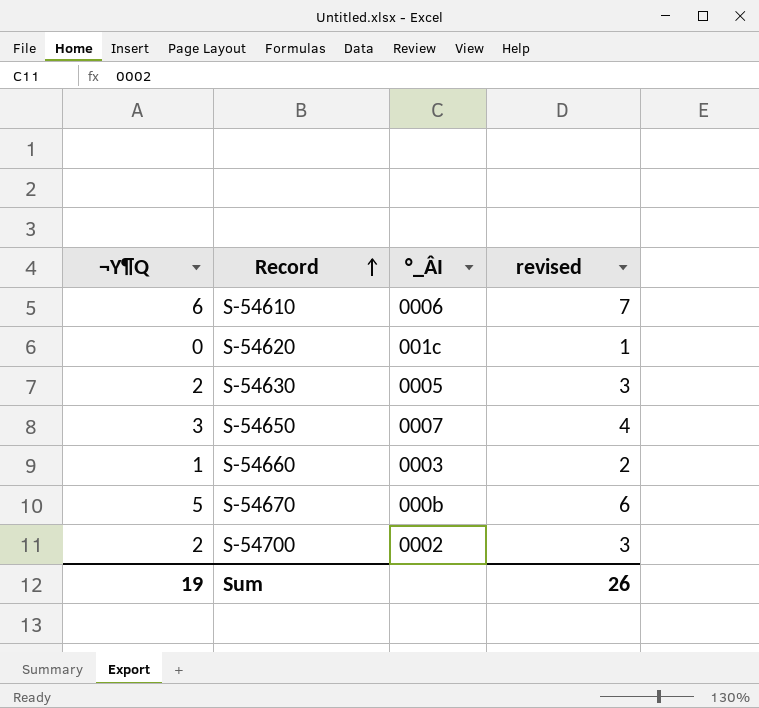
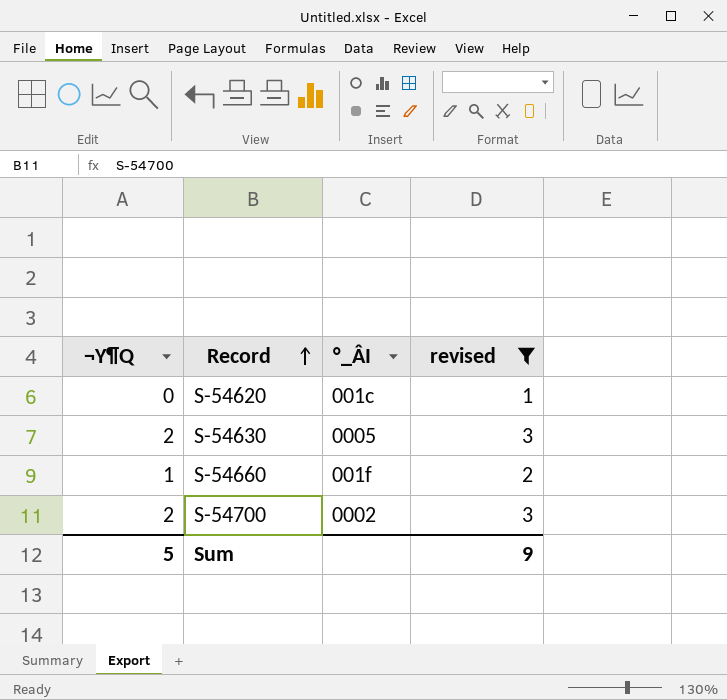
filter: none -> revised <= 3
S-54660 | °_ÂI: 0003 -> 001f
Sum | ¬Y¶Q: 19 -> 5
Sum | revised: 26 -> 9

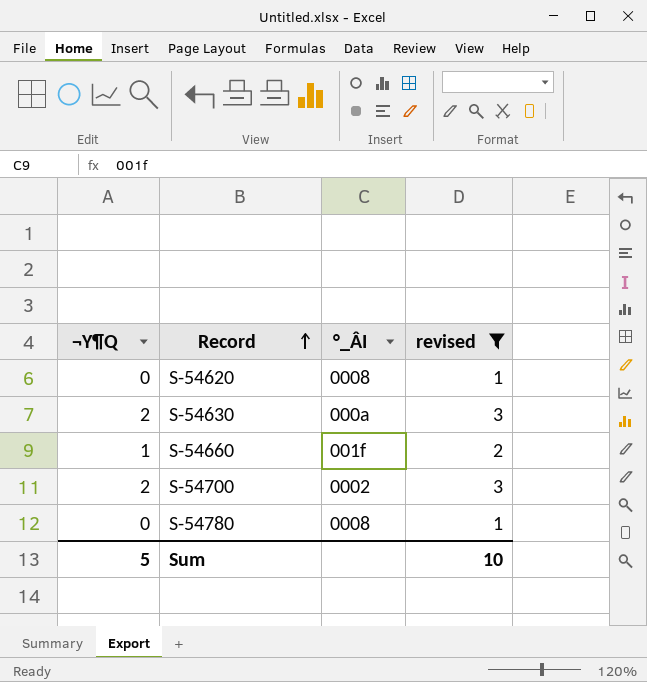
S-54620 | °_ÂI: 001c -> 0008
S-54630 | °_ÂI: 0005 -> 000a
row S-54780: none -> 0 | 0008 | 1
Sum | revised: 9 -> 10

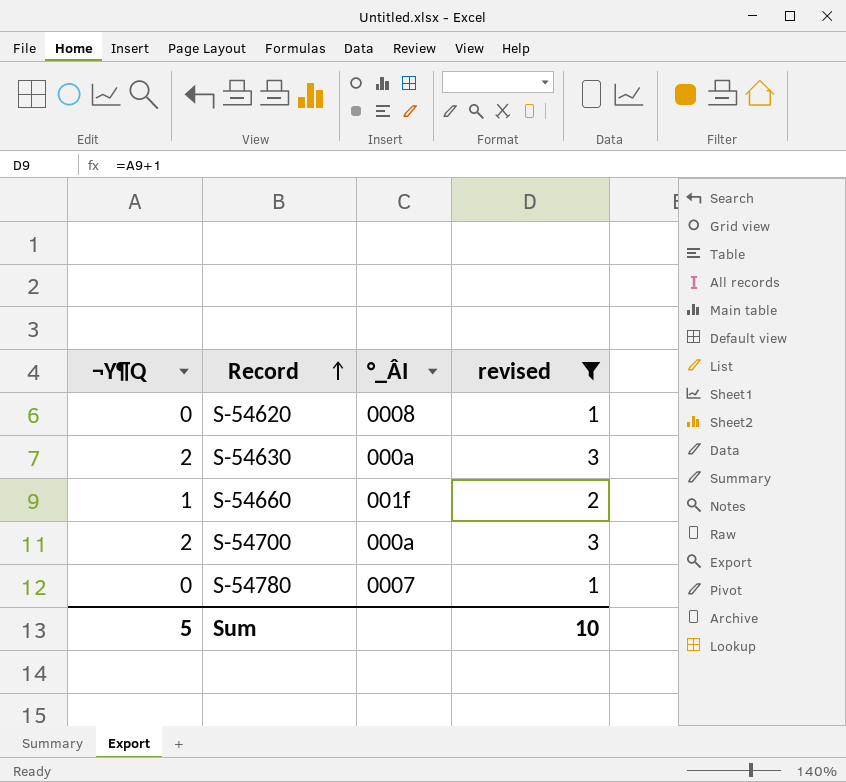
S-54700 | °_ÂI: 0002 -> 000a
S-54780 | °_ÂI: 0008 -> 0007

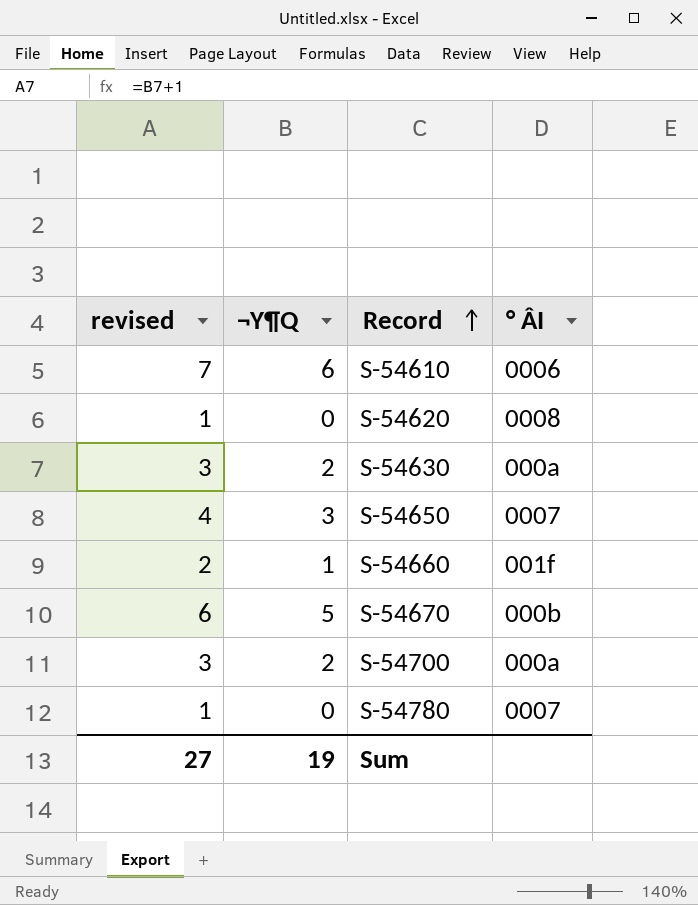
filter: revised <= 3 -> none
column revised | position: 4 -> 1
column name: °_ÂI -> ° ÂI
Sum | revised: 10 -> 27
Sum | ¬Y¶Q: 5 -> 19

